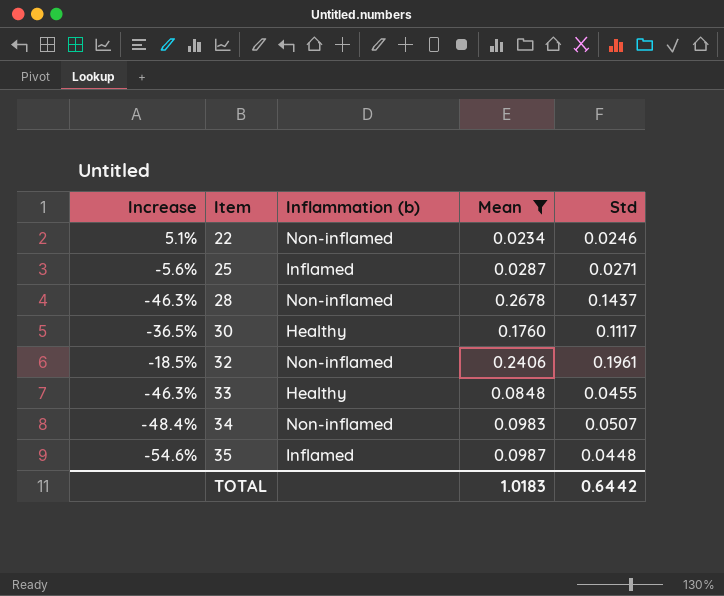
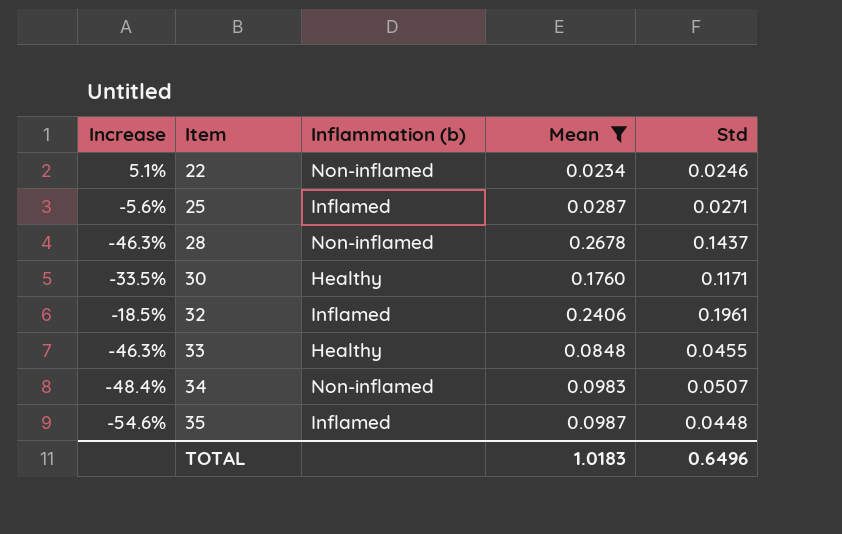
30 | Increase: -36.5% -> -33.5%
30 | Std: 0.1117 -> 0.1171
32 | Inflammation (b): Non-inflamed -> Inflamed
TOTAL | Std: 0.6442 -> 0.6496

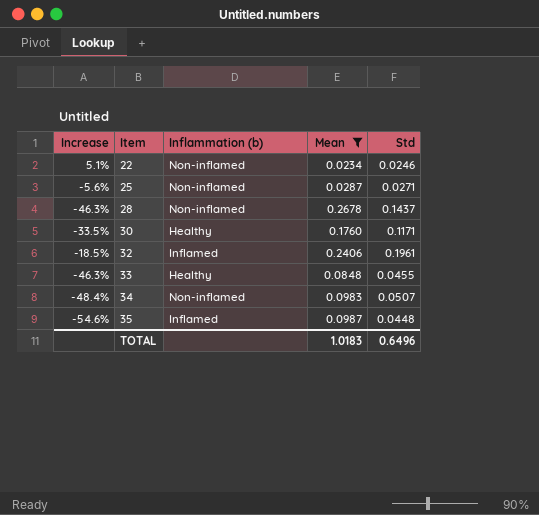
25 | Inflammation (b): Inflamed -> Non-inflamed

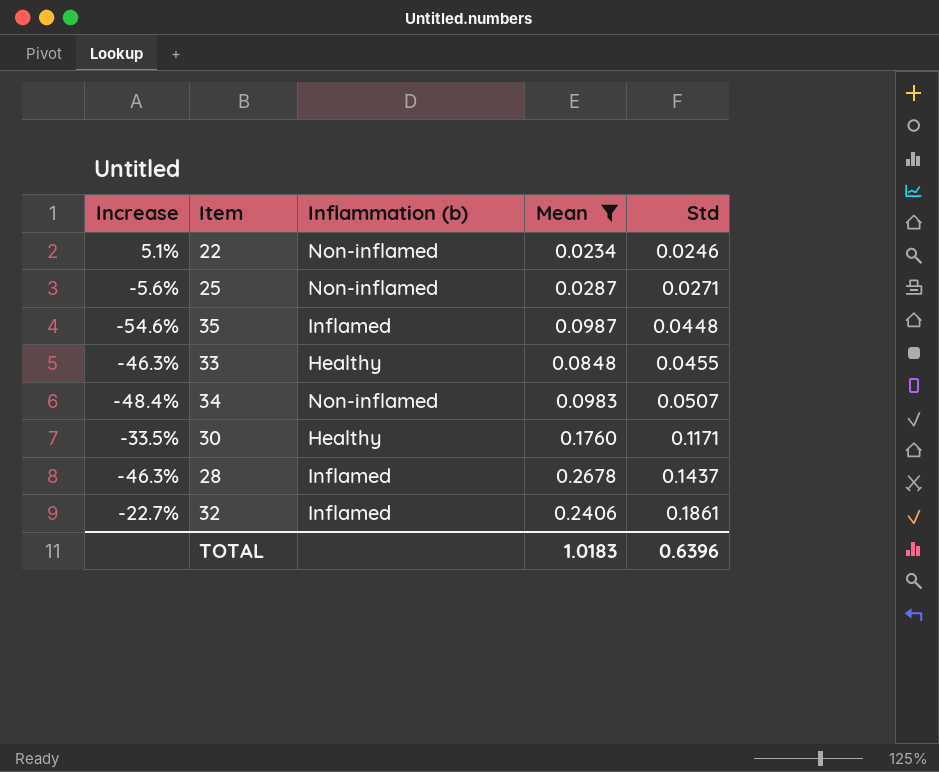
row order: Item ascending -> Std ascending
28 | Inflammation (b): Non-inflamed -> Inflamed
32 | Increase: -18.5% -> -22.7%
32 | Std: 0.1961 -> 0.1861
TOTAL | Std: 0.6496 -> 0.6396

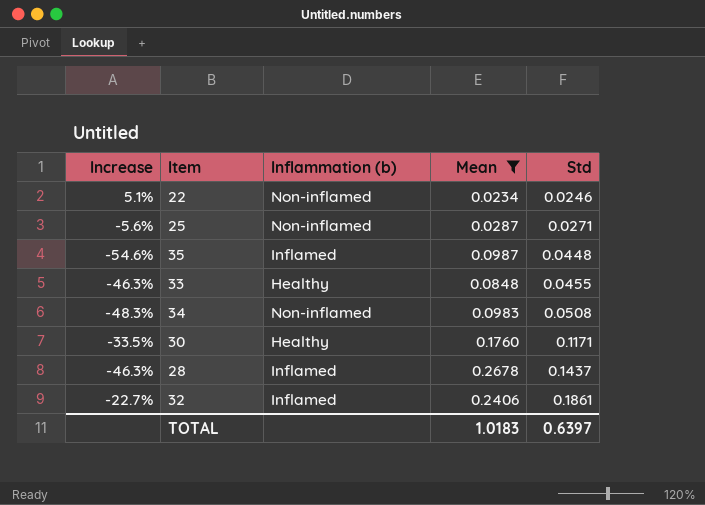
34 | Increase: -48.4% -> -48.3%
34 | Std: 0.0507 -> 0.0508
TOTAL | Std: 0.6396 -> 0.6397

